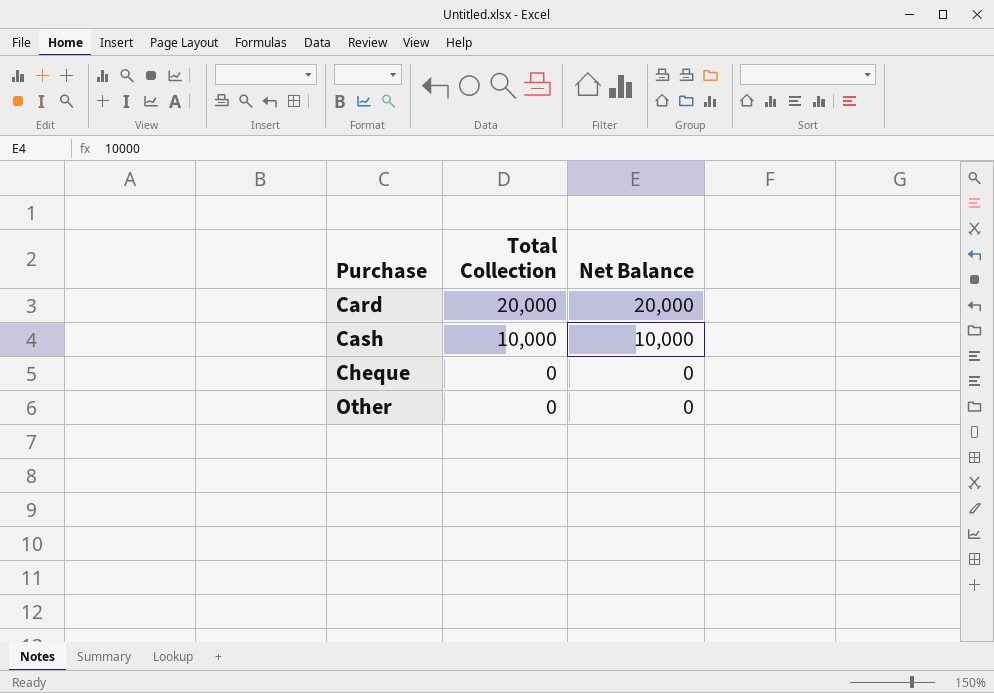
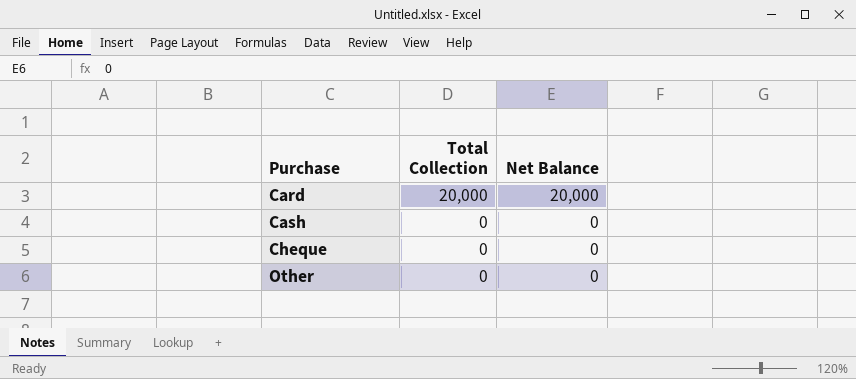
Cash | Total Collection: 10,000 -> 0
Cash | Net Balance: 10,000 -> 0

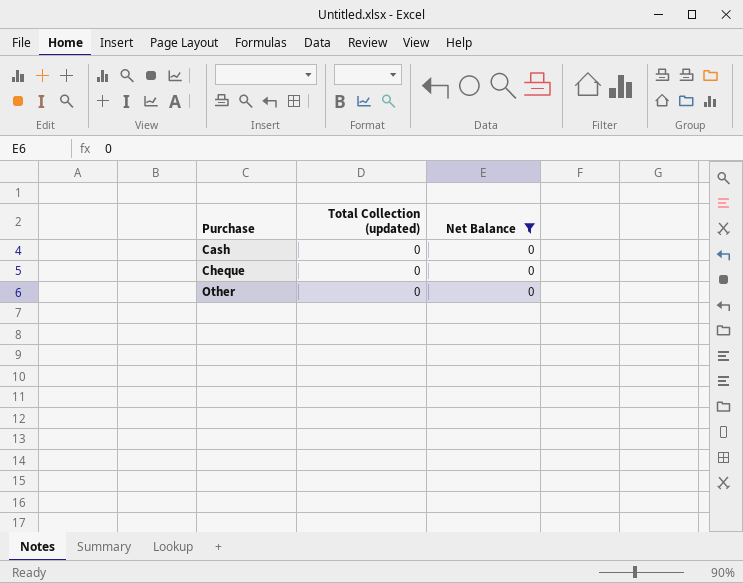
filter: none -> Net Balance = 0
column name: Total Collection -> Total Collection (updated)

